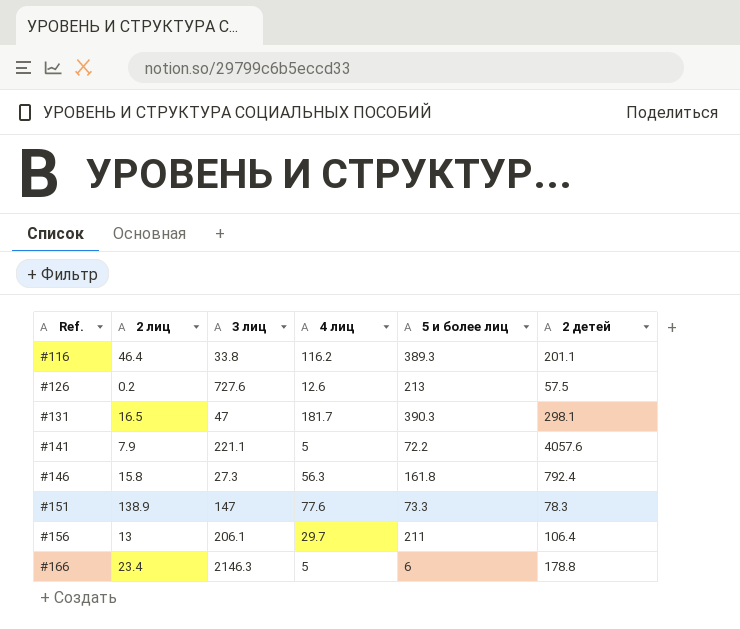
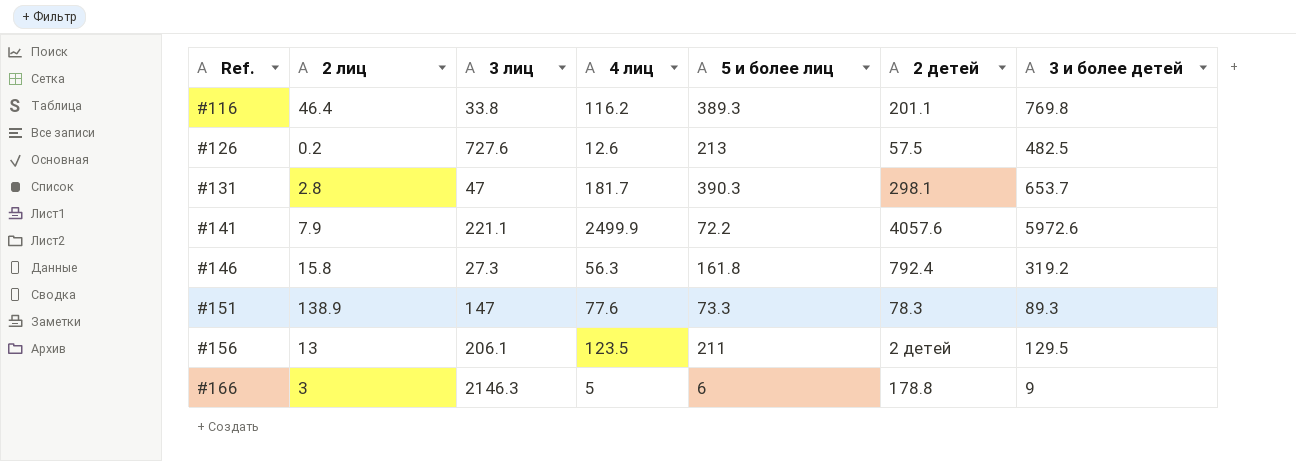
column 3 и более детей | position: none -> 7
#131 | 2 лиц: 16.5 -> 2.8
#141 | 4 лиц: 5 -> 2499.9
#156 | 4 лиц: 29.7 -> 123.5
#156 | 2 детей: 106.4 -> 2 детей
#166 | 2 лиц: 23.4 -> 3

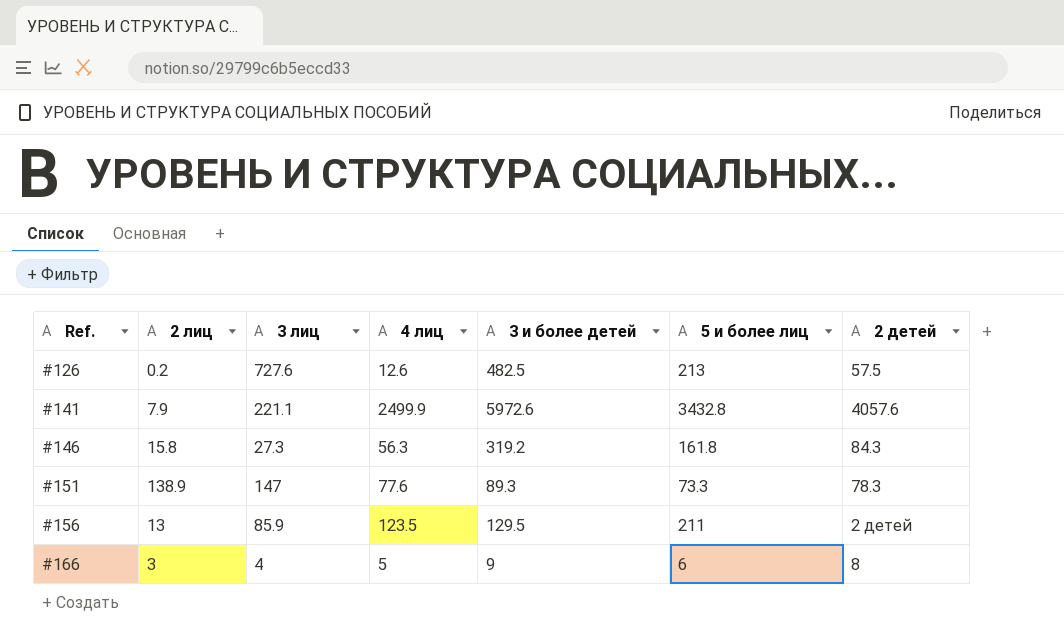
column 3 и более детей | position: 7 -> 5
row #116: 46.4 | 33.8 | 116.2 | 389.3 | 201.1 | 769.8 -> none
row #131: 2.8 | 47 | 181.7 | 390.3 | 298.1 | 653.7 -> none
#141 | 5 и более лиц: 72.2 -> 3432.8
#146 | 2 детей: 792.4 -> 84.3
#156 | 3 лиц: 206.1 -> 85.9
#166 | 3 лиц: 2146.3 -> 4
#166 | 2 детей: 178.8 -> 8

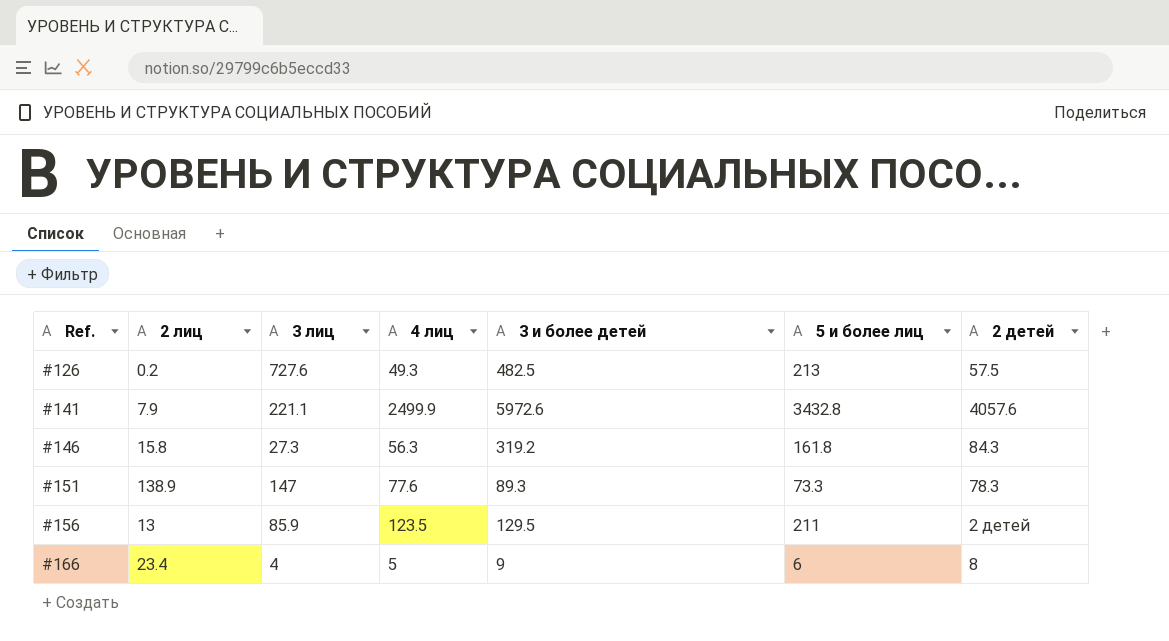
#126 | 4 лиц: 12.6 -> 49.3
#166 | 2 лиц: 3 -> 23.4

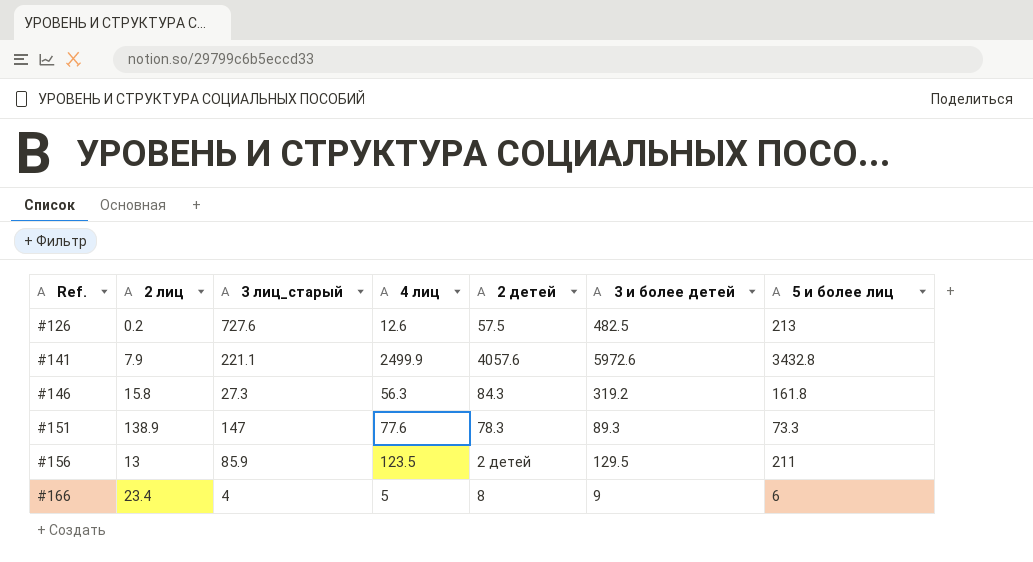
column name: 3 лиц -> 3 лиц_старый
column 2 детей | position: 7 -> 5
#126 | 4 лиц: 49.3 -> 12.6

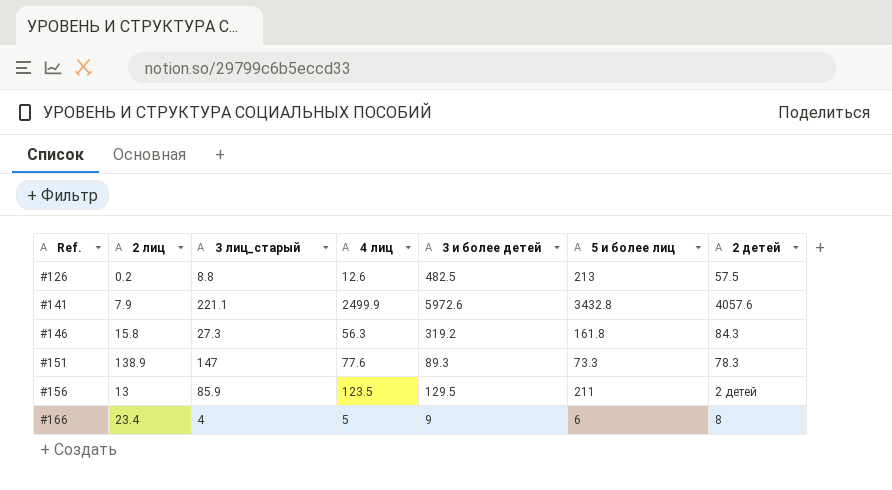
column 2 детей | position: 5 -> 7
#126 | 3 лиц_старый: 727.6 -> 8.8

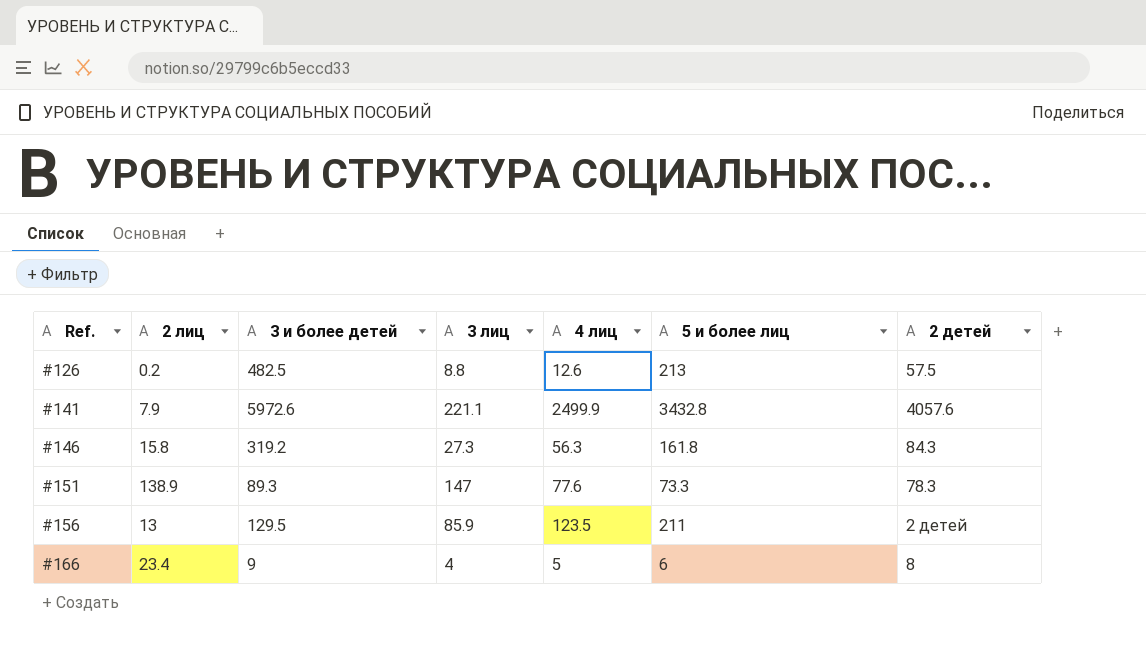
column 3 и более детей | position: 5 -> 3
column name: 3 лиц_старый -> 3 лиц

